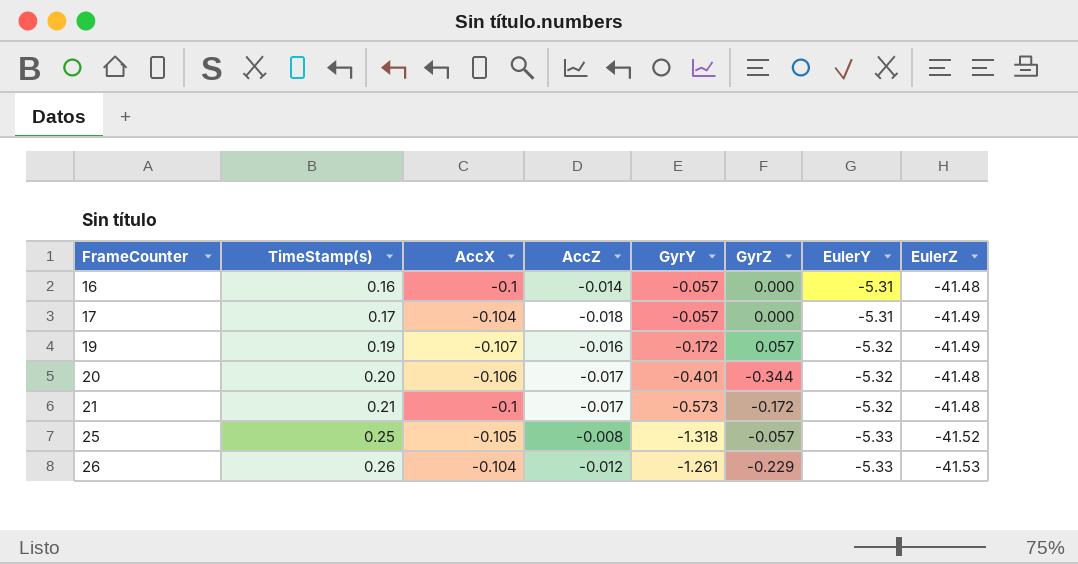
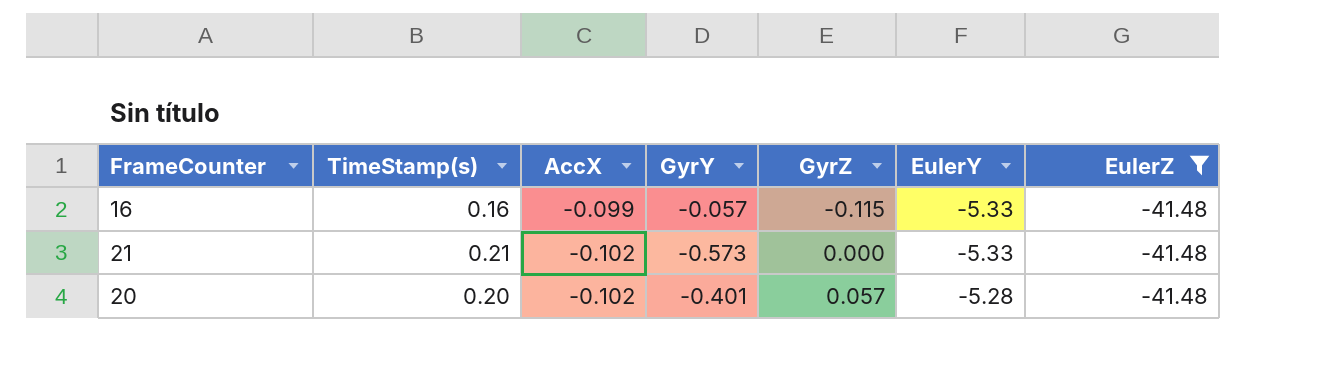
filter: none -> EulerZ = -41.48
row order: FrameCounter ascending -> AccX descending
column AccZ | position: 4 -> none
16 | AccX: -0.1 -> -0.099
16 | GyrZ: 0.000 -> -0.115
16 | EulerY: -5.31 -> -5.33
21 | AccX: -0.1 -> -0.102
21 | GyrZ: -0.172 -> 0.000
21 | EulerY: -5.32 -> -5.33
20 | AccX: -0.106 -> -0.102
20 | GyrZ: -0.344 -> 0.057
20 | EulerY: -5.32 -> -5.28

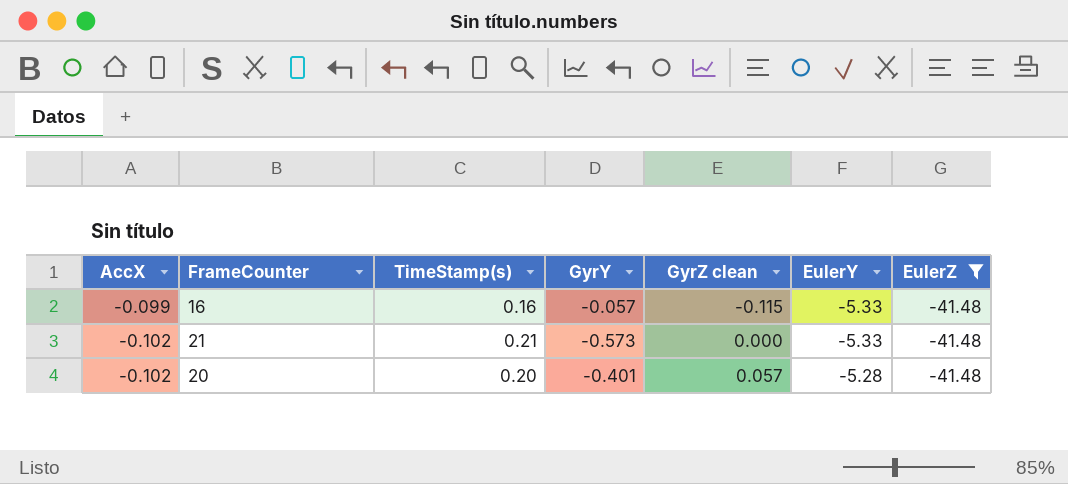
column AccX | position: 3 -> 1
column name: GyrZ -> GyrZ clean

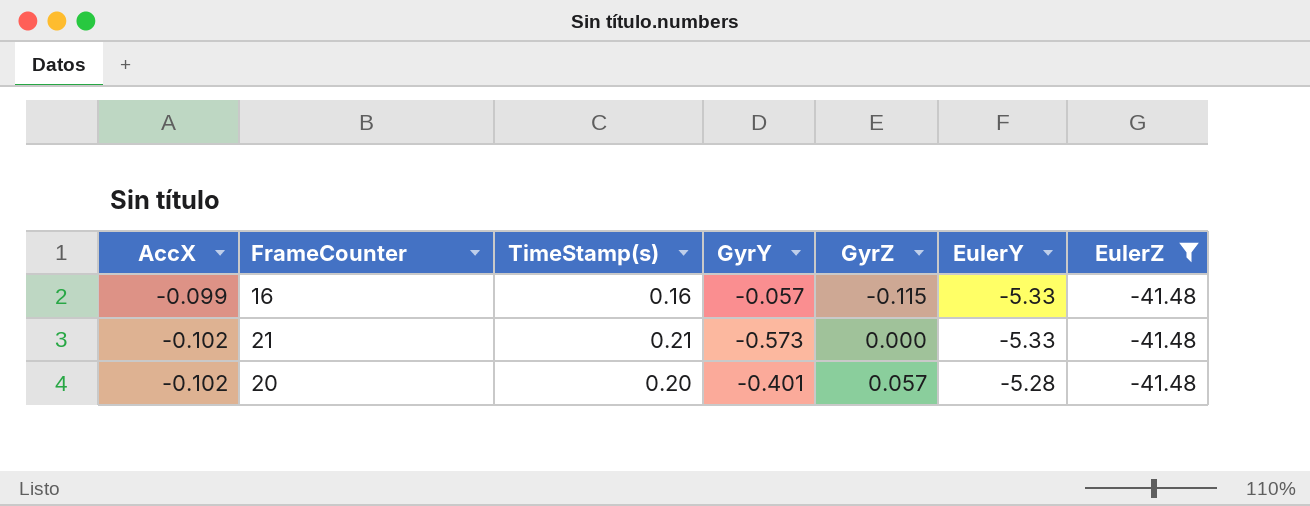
column name: GyrZ clean -> GyrZ

